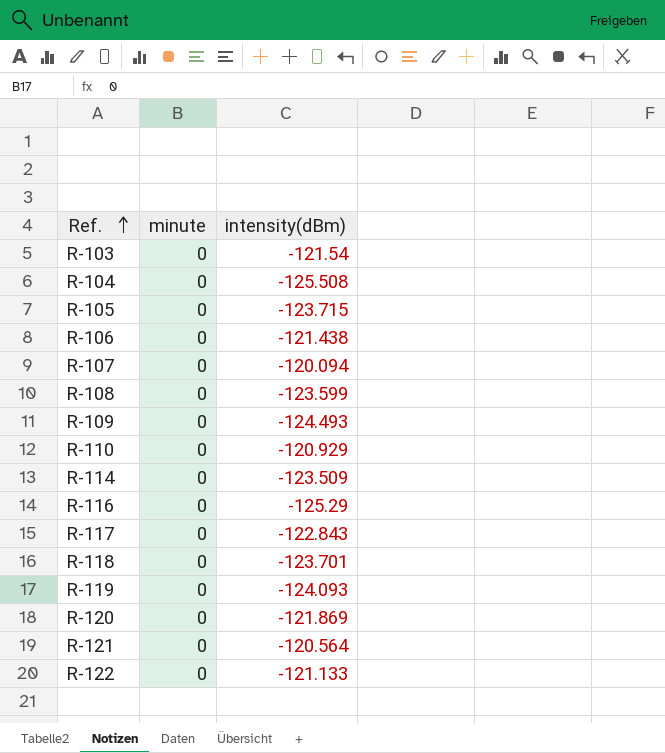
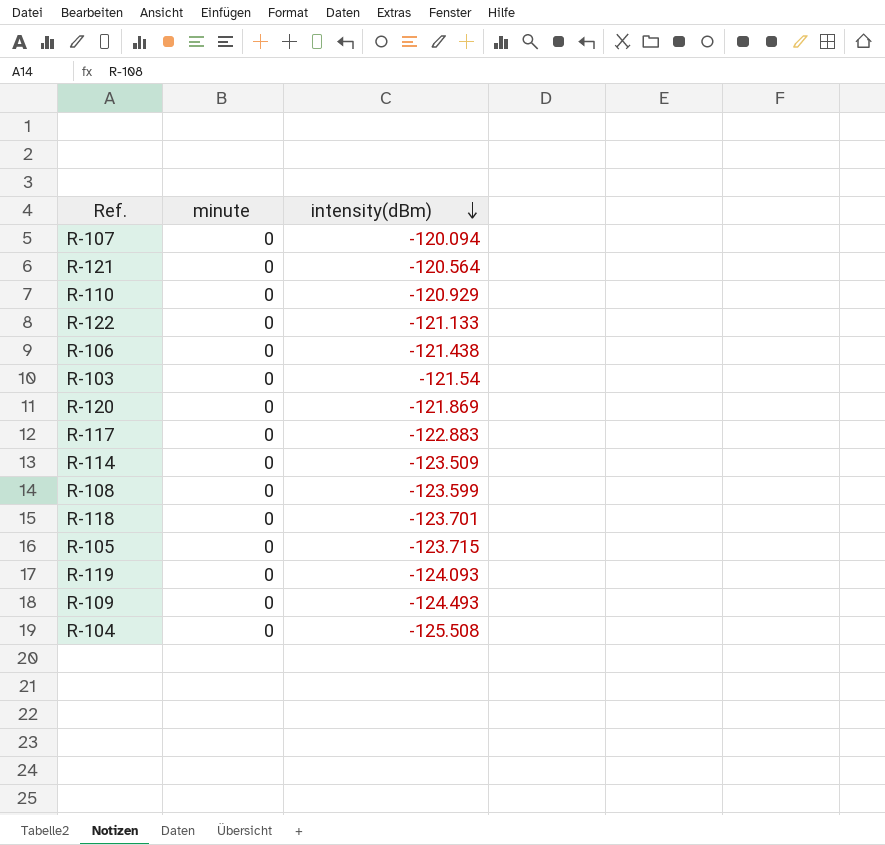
row order: Ref. ascending -> intensity(dBm) descending
row R-116: 0 | -125.29 -> none
R-117 | intensity(dBm): -122.843 -> -122.883

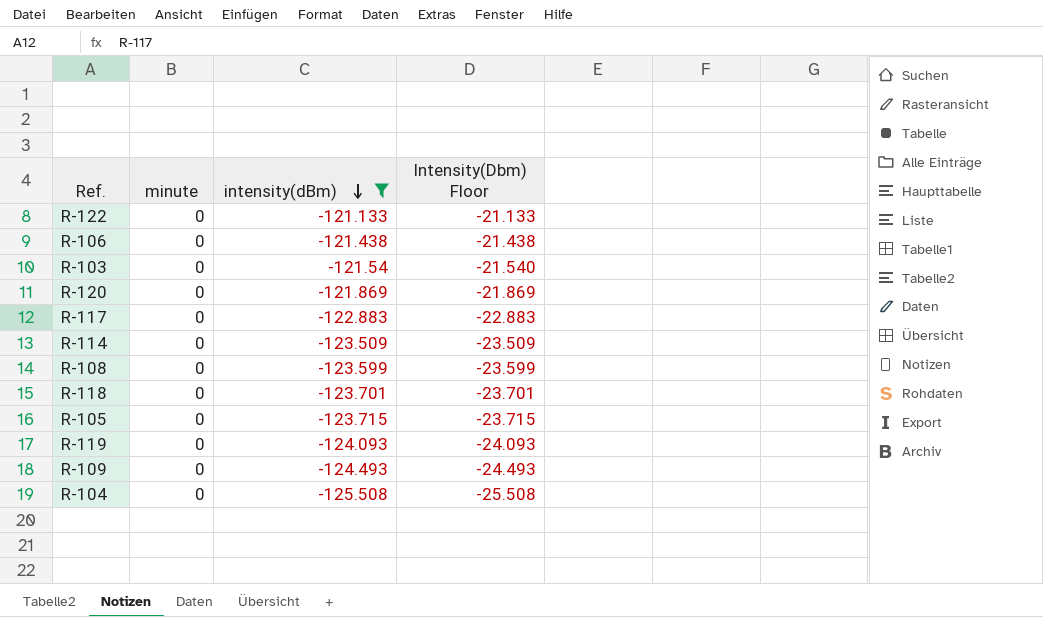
filter: none -> intensity(dBm) <= -121.133
column Intensity(Dbm) Floor | formula: none -> [intensity(dBm)] + 100

